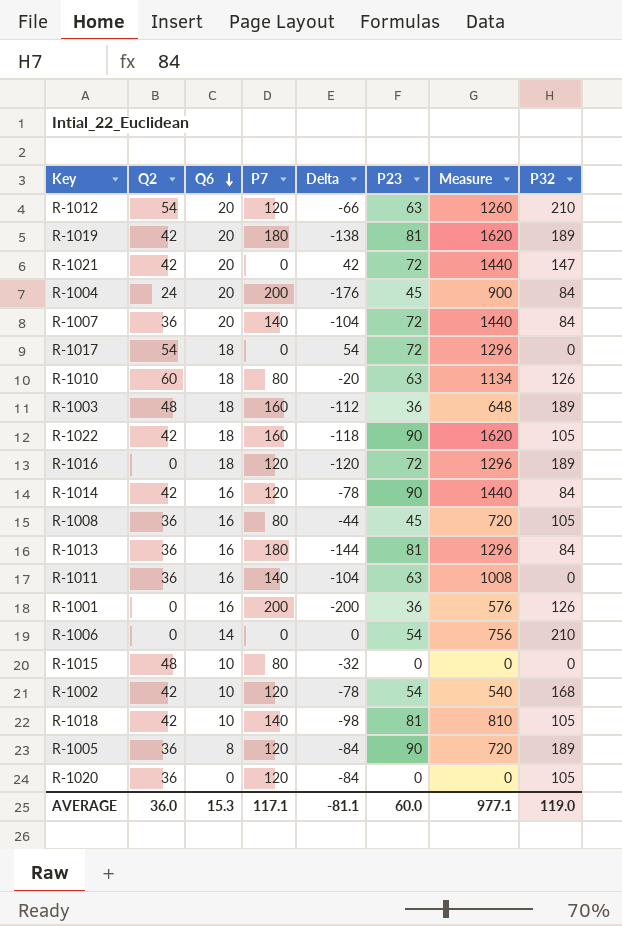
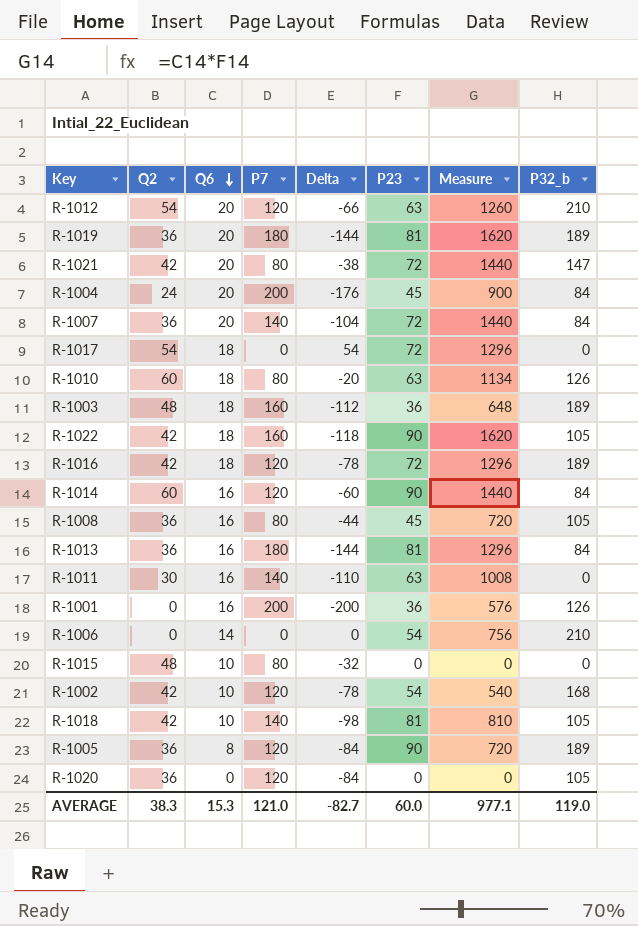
column name: P32 -> P32_b
R-1019 | Q2: 42 -> 36
R-1019 | Delta: -138 -> -144
R-1021 | P7: 0 -> 80
R-1021 | Delta: 42 -> -38
R-1016 | Q2: 0 -> 42
R-1016 | Delta: -120 -> -78
R-1014 | Q2: 42 -> 60
R-1014 | Delta: -78 -> -60
R-1011 | Q2: 36 -> 30
R-1011 | Delta: -104 -> -110
AVERAGE | Q2: 36.0 -> 38.3
AVERAGE | P7: 117.1 -> 121.0
AVERAGE | Delta: -81.1 -> -82.7

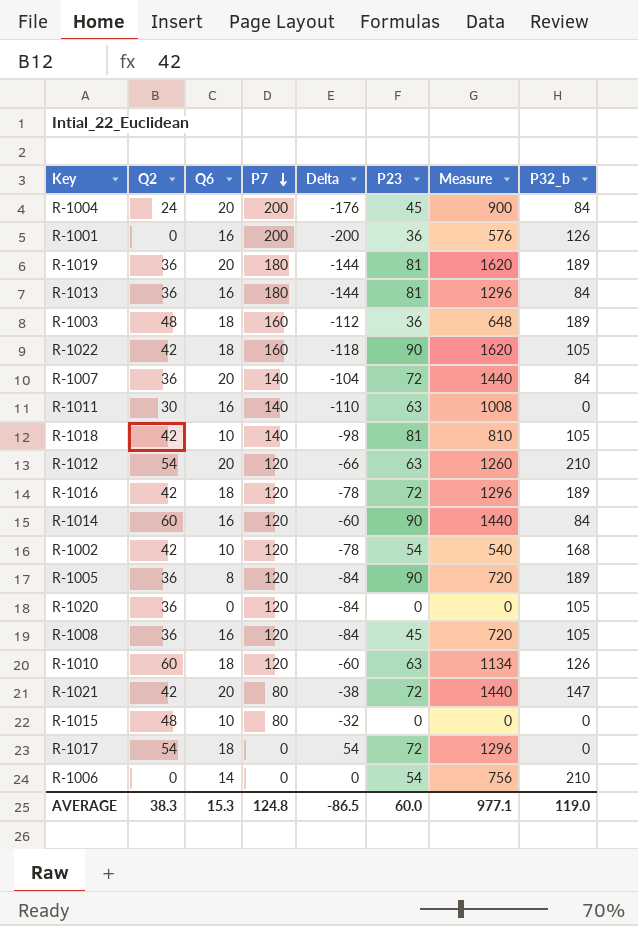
row order: Q6 descending -> P7 descending
R-1008 | P7: 80 -> 120
R-1008 | Delta: -44 -> -84
R-1010 | P7: 80 -> 120
R-1010 | Delta: -20 -> -60
AVERAGE | P7: 121.0 -> 124.8
AVERAGE | Delta: -82.7 -> -86.5

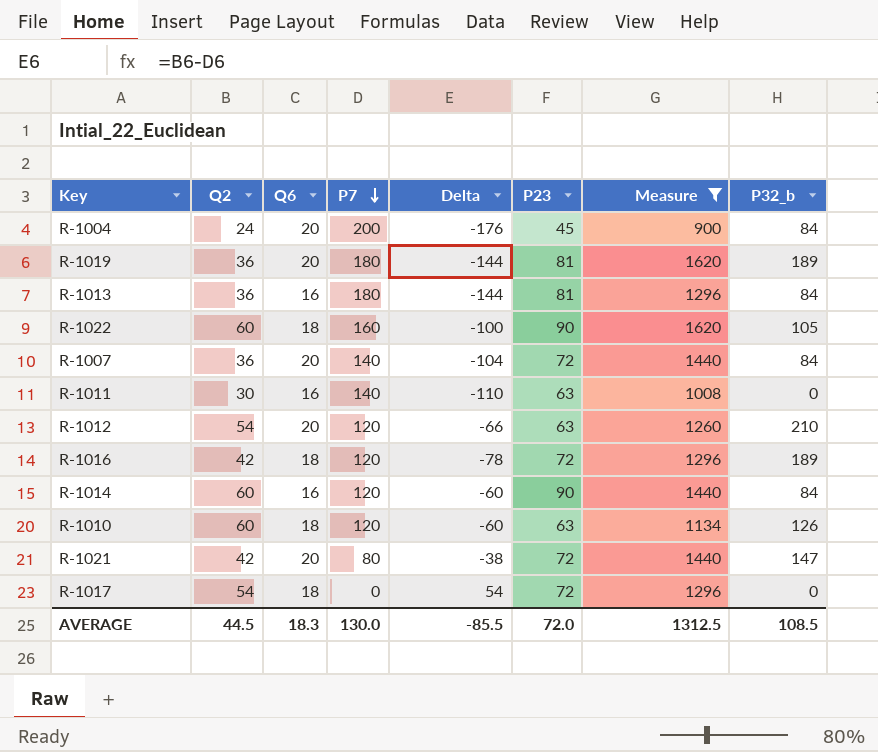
filter: none -> Measure >= 900
R-1022 | Q2: 42 -> 60
R-1022 | Delta: -118 -> -100
AVERAGE | Q2: 38.3 -> 44.5
AVERAGE | Q6: 15.3 -> 18.3
AVERAGE | P7: 124.8 -> 130.0
AVERAGE | Delta: -86.5 -> -85.5
AVERAGE | P23: 60.0 -> 72.0
AVERAGE | Measure: 977.1 -> 1312.5
AVERAGE | P32_b: 119.0 -> 108.5

